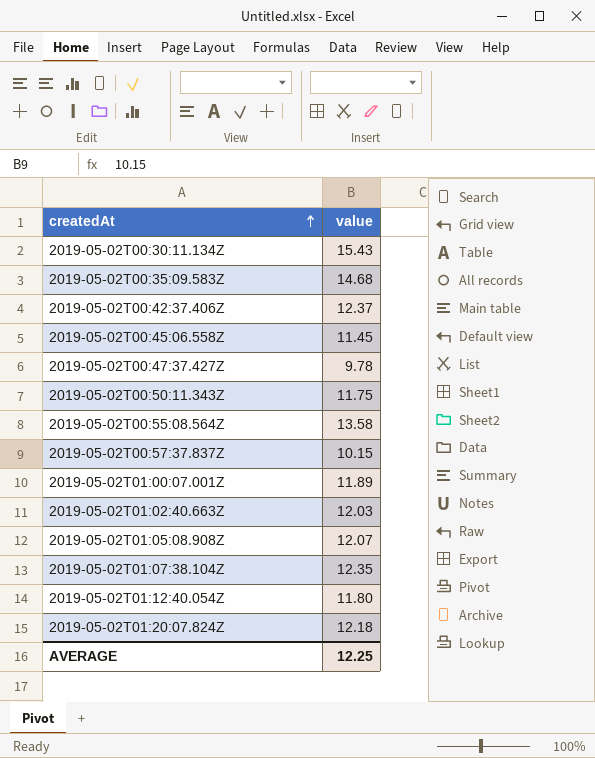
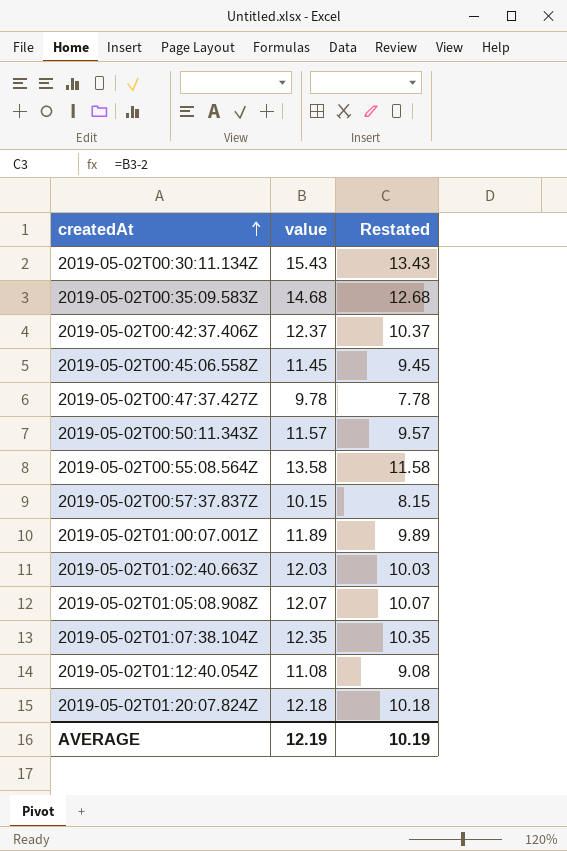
column Restated | formula: none -> [value] - 2
2019-05-02T00:50:11.343Z | value: 11.75 -> 11.57
2019-05-02T01:12:40.054Z | value: 11.80 -> 11.08
AVERAGE | value: 12.25 -> 12.19

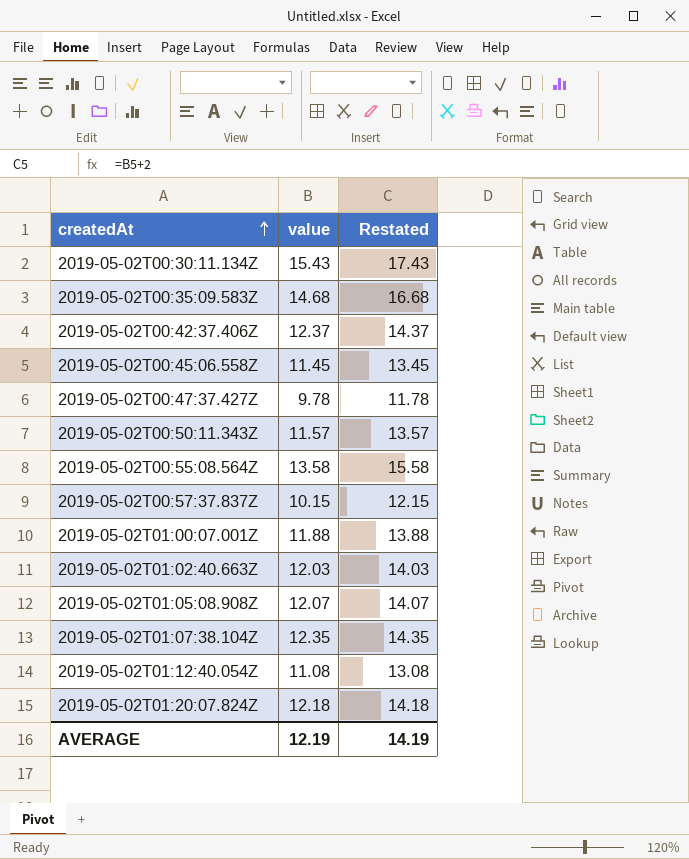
column Restated | formula: [value] - 2 -> [value] + 2
2019-05-02T01:00:07.001Z | value: 11.89 -> 11.88
AVERAGE | Restated: 10.19 -> 14.19

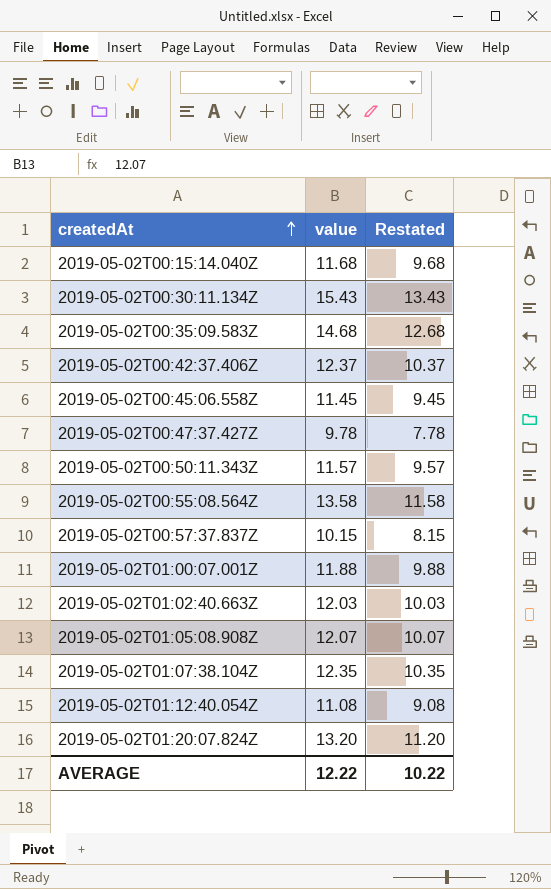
column Restated | formula: [value] + 2 -> [value] - 2
row 2019-05-02T00:15:14.040Z: none -> 11.68 | 9.68
2019-05-02T01:20:07.824Z | value: 12.18 -> 13.20
AVERAGE | value: 12.19 -> 12.22
AVERAGE | Restated: 14.19 -> 10.22

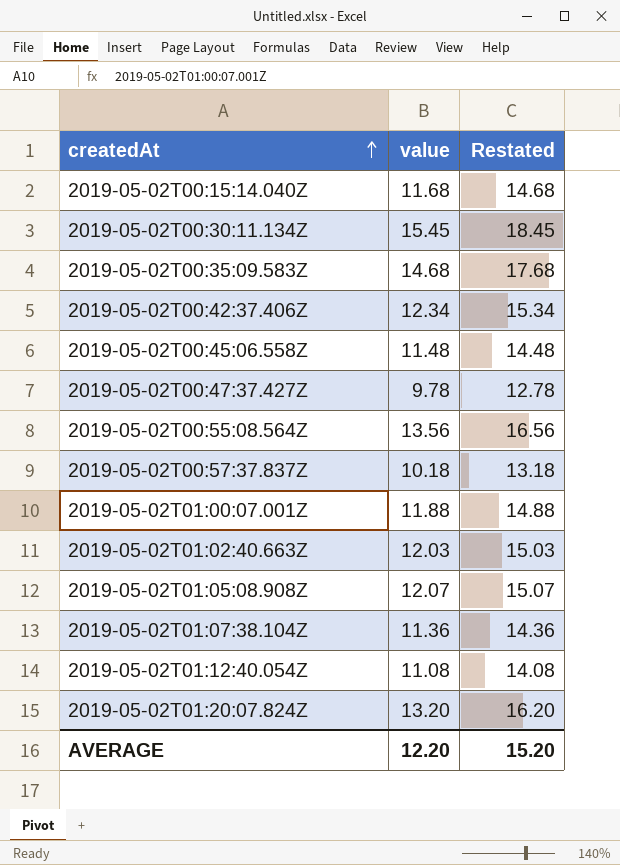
column Restated | formula: [value] - 2 -> [value] + 3
row 2019-05-02T00:50:11.343Z: 11.57 | 9.57 -> none
2019-05-02T00:30:11.134Z | value: 15.43 -> 15.45
2019-05-02T00:42:37.406Z | value: 12.37 -> 12.34
2019-05-02T00:45:06.558Z | value: 11.45 -> 11.48
2019-05-02T00:55:08.564Z | value: 13.58 -> 13.56
2019-05-02T00:57:37.837Z | value: 10.15 -> 10.18
2019-05-02T01:07:38.104Z | value: 12.35 -> 11.36
AVERAGE | value: 12.22 -> 12.20
AVERAGE | Restated: 10.22 -> 15.20

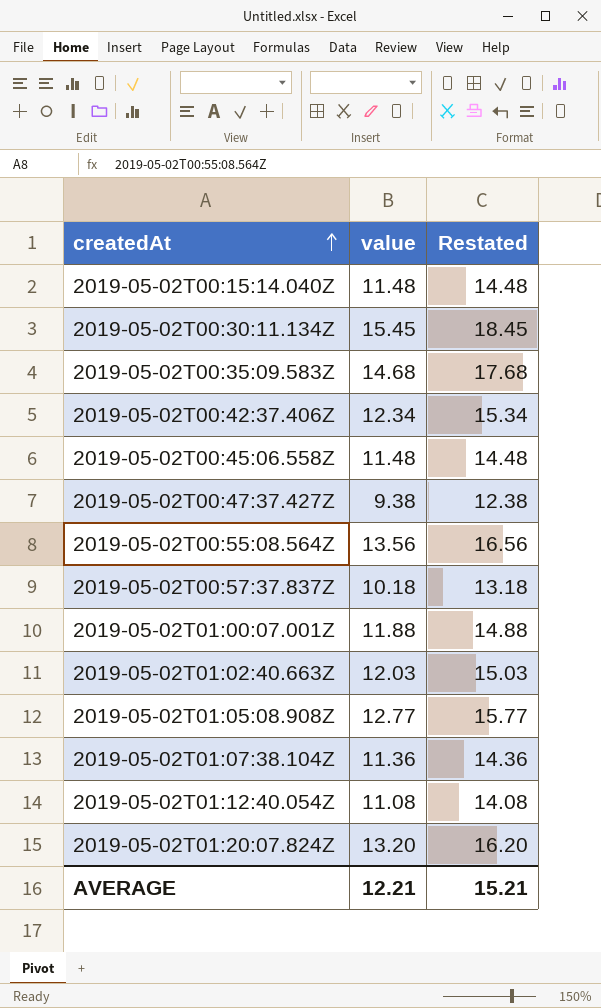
2019-05-02T00:15:14.040Z | value: 11.68 -> 11.48
2019-05-02T00:15:14.040Z | Restated: 14.68 -> 14.48
2019-05-02T00:47:37.427Z | value: 9.78 -> 9.38
2019-05-02T00:47:37.427Z | Restated: 12.78 -> 12.38
2019-05-02T01:05:08.908Z | value: 12.07 -> 12.77
2019-05-02T01:05:08.908Z | Restated: 15.07 -> 15.77
AVERAGE | value: 12.20 -> 12.21
AVERAGE | Restated: 15.20 -> 15.21

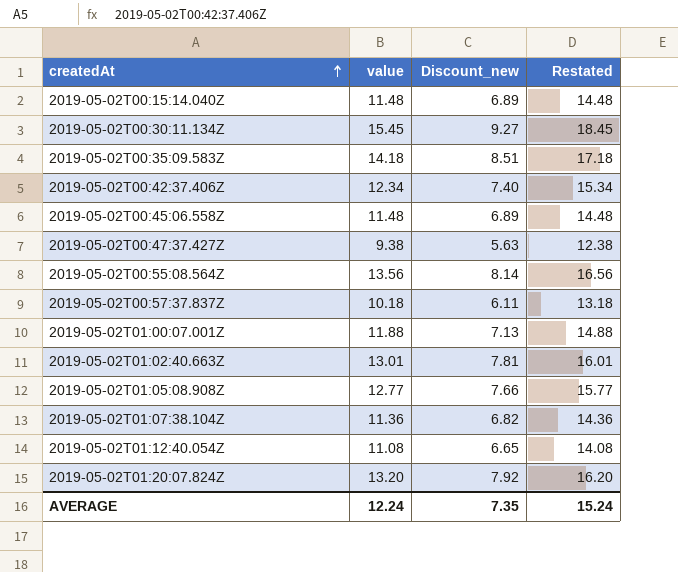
column Discount_new | formula: none -> [value] * 0.6
2019-05-02T00:35:09.583Z | value: 14.68 -> 14.18
2019-05-02T00:35:09.583Z | Restated: 17.68 -> 17.18
2019-05-02T01:02:40.663Z | value: 12.03 -> 13.01
2019-05-02T01:02:40.663Z | Restated: 15.03 -> 16.01
AVERAGE | value: 12.21 -> 12.24
AVERAGE | Restated: 15.21 -> 15.24

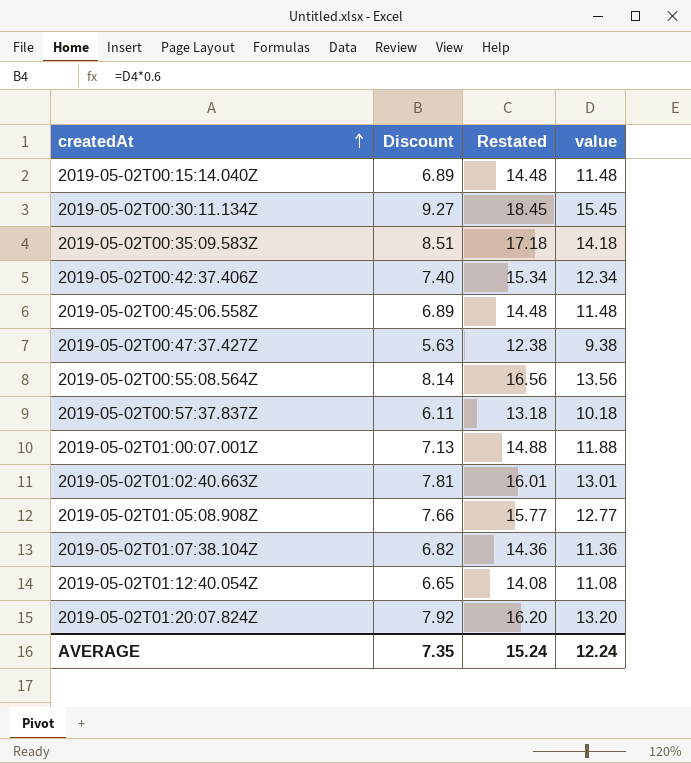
column name: Discount_new -> Discount
column value | position: 2 -> 4

